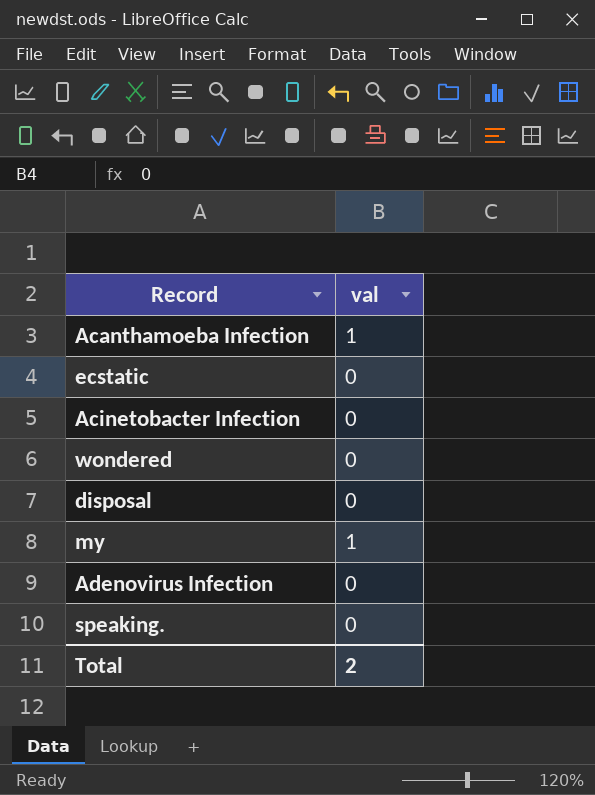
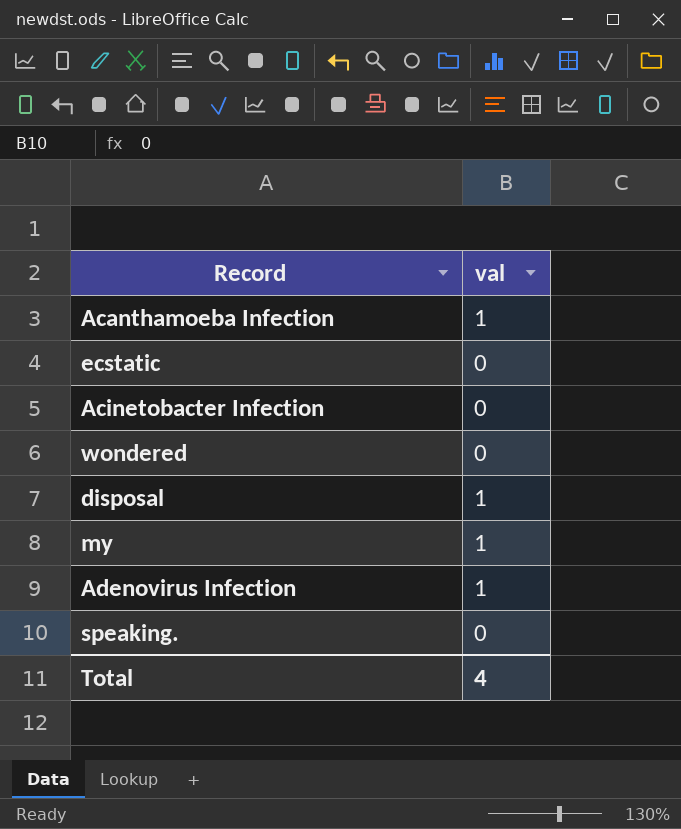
disposal | val: 0 -> 1
Adenovirus Infection | val: 0 -> 1
Total | val: 2 -> 4

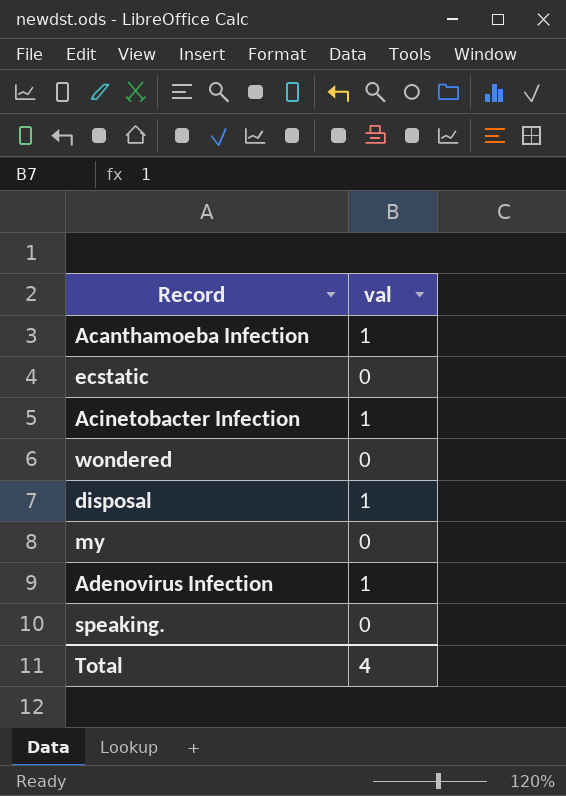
Acinetobacter Infection | val: 0 -> 1
my | val: 1 -> 0

